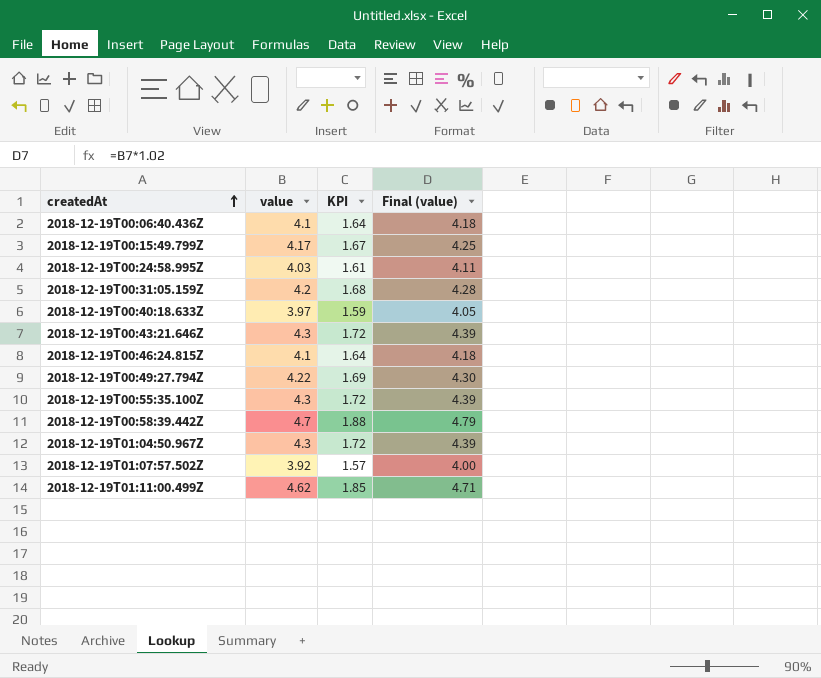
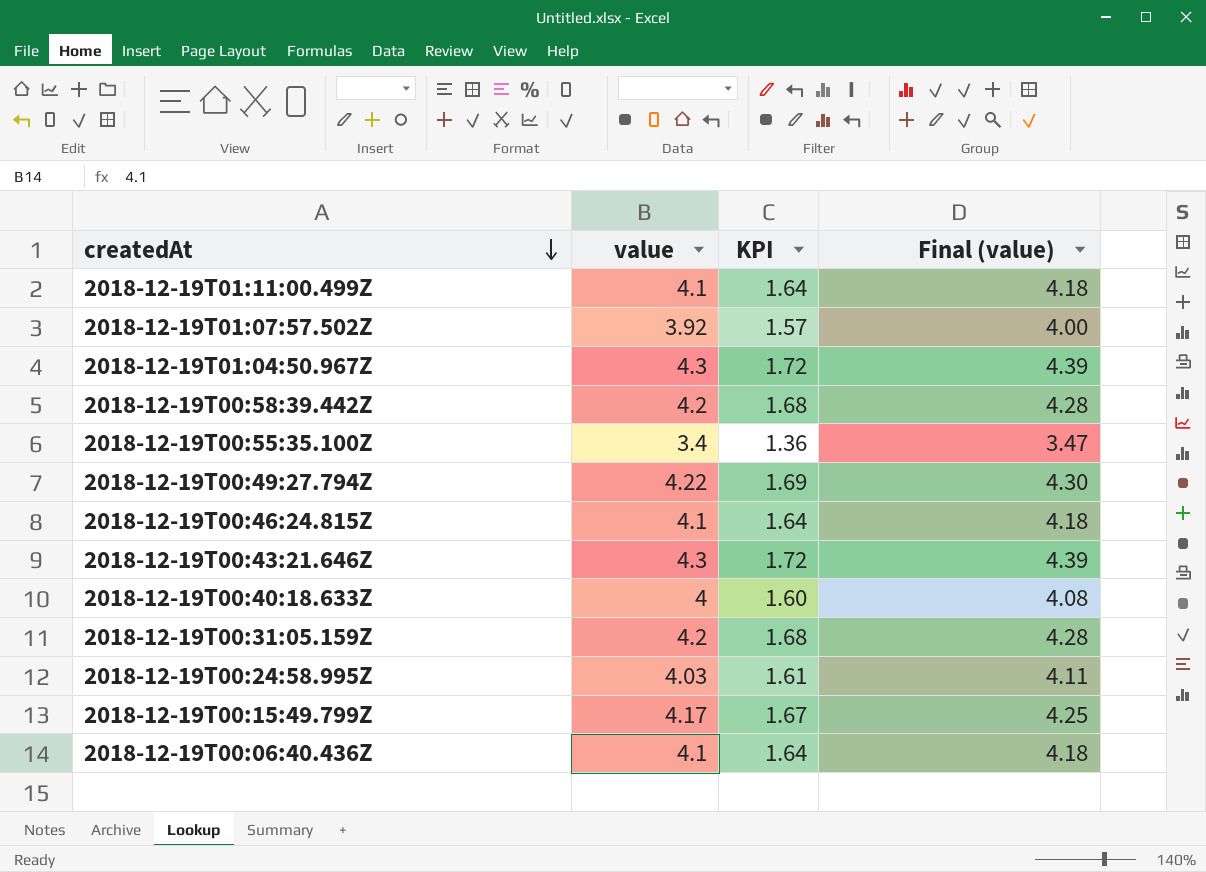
row order: createdAt ascending -> createdAt descending
2018-12-19T01:11:00.499Z | value: 4.62 -> 4.1
2018-12-19T01:11:00.499Z | KPI: 1.85 -> 1.64
2018-12-19T01:11:00.499Z | Final (value): 4.71 -> 4.18
2018-12-19T00:58:39.442Z | value: 4.7 -> 4.2
2018-12-19T00:58:39.442Z | KPI: 1.88 -> 1.68
2018-12-19T00:58:39.442Z | Final (value): 4.79 -> 4.28
2018-12-19T00:55:35.100Z | value: 4.3 -> 3.4
2018-12-19T00:55:35.100Z | KPI: 1.72 -> 1.36
2018-12-19T00:55:35.100Z | Final (value): 4.39 -> 3.47
2018-12-19T00:40:18.633Z | value: 3.97 -> 4
2018-12-19T00:40:18.633Z | KPI: 1.59 -> 1.60
2018-12-19T00:40:18.633Z | Final (value): 4.05 -> 4.08

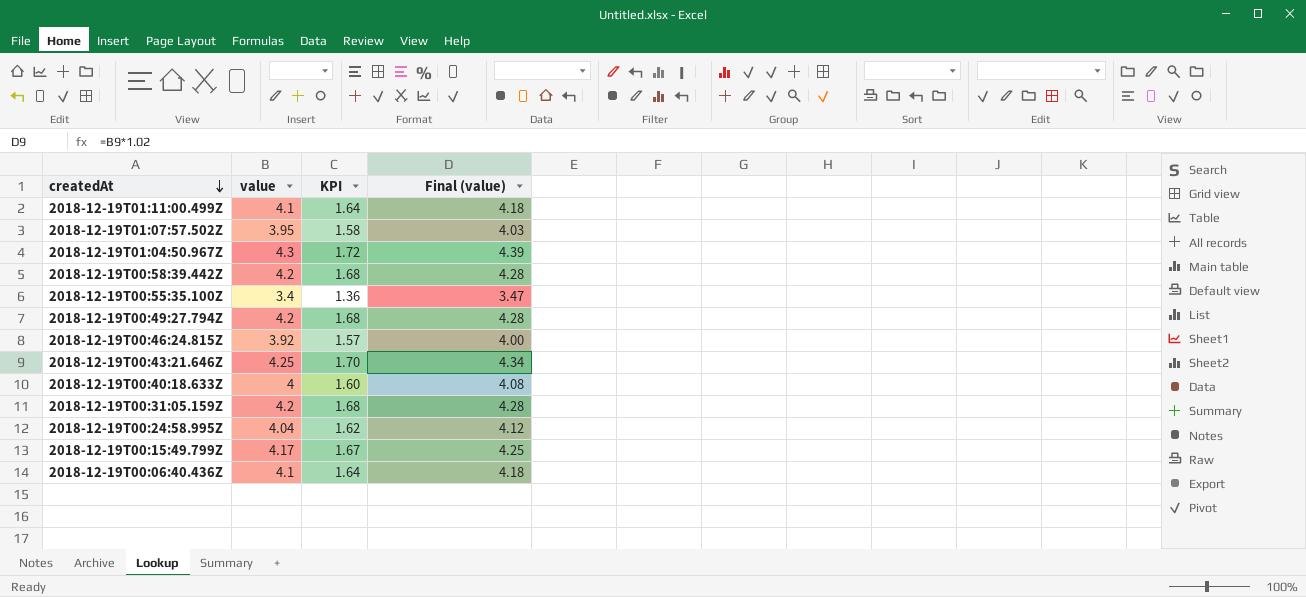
2018-12-19T01:07:57.502Z | value: 3.92 -> 3.95
2018-12-19T01:07:57.502Z | KPI: 1.57 -> 1.58
2018-12-19T01:07:57.502Z | Final (value): 4.00 -> 4.03
2018-12-19T00:49:27.794Z | value: 4.22 -> 4.2
2018-12-19T00:49:27.794Z | KPI: 1.69 -> 1.68
2018-12-19T00:49:27.794Z | Final (value): 4.30 -> 4.28
2018-12-19T00:46:24.815Z | value: 4.1 -> 3.92
2018-12-19T00:46:24.815Z | KPI: 1.64 -> 1.57
2018-12-19T00:46:24.815Z | Final (value): 4.18 -> 4.00
2018-12-19T00:43:21.646Z | value: 4.3 -> 4.25
2018-12-19T00:43:21.646Z | KPI: 1.72 -> 1.70
2018-12-19T00:43:21.646Z | Final (value): 4.39 -> 4.34
2018-12-19T00:24:58.995Z | value: 4.03 -> 4.04
2018-12-19T00:24:58.995Z | KPI: 1.61 -> 1.62
2018-12-19T00:24:58.995Z | Final (value): 4.11 -> 4.12

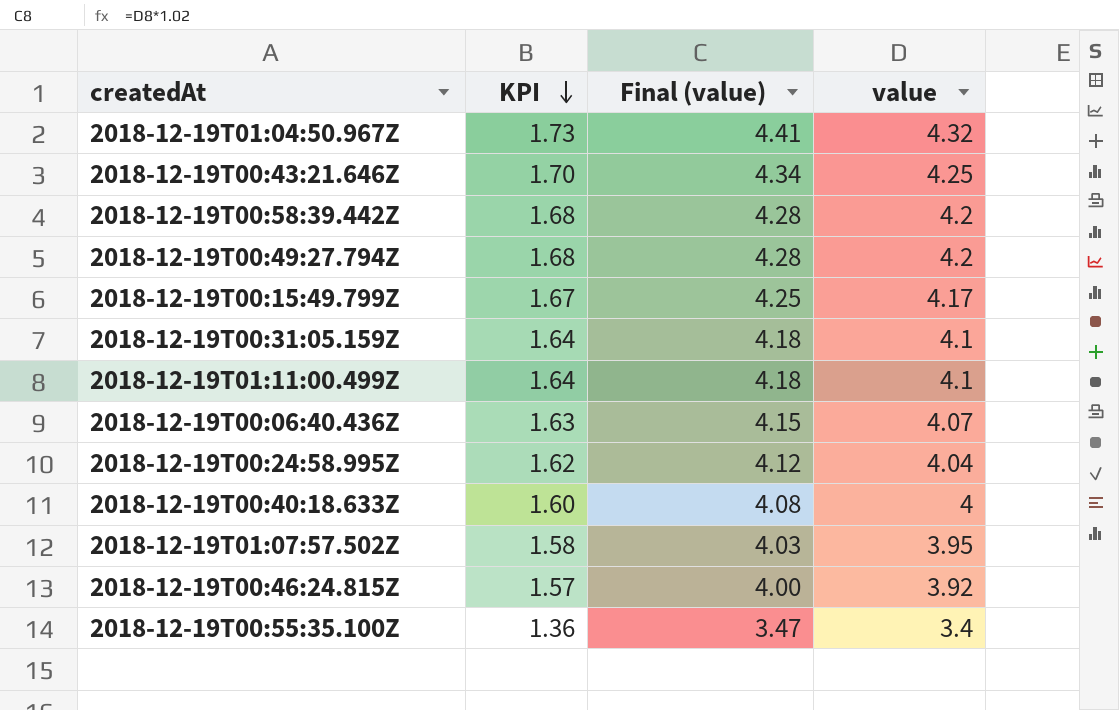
row order: createdAt descending -> KPI descending
column value | position: 2 -> 4
2018-12-19T01:04:50.967Z | KPI: 1.72 -> 1.73
2018-12-19T01:04:50.967Z | Final (value): 4.39 -> 4.41
2018-12-19T01:04:50.967Z | value: 4.3 -> 4.32
2018-12-19T00:31:05.159Z | KPI: 1.68 -> 1.64
2018-12-19T00:31:05.159Z | Final (value): 4.28 -> 4.18
2018-12-19T00:31:05.159Z | value: 4.2 -> 4.1
2018-12-19T00:06:40.436Z | KPI: 1.64 -> 1.63
2018-12-19T00:06:40.436Z | Final (value): 4.18 -> 4.15
2018-12-19T00:06:40.436Z | value: 4.1 -> 4.07

